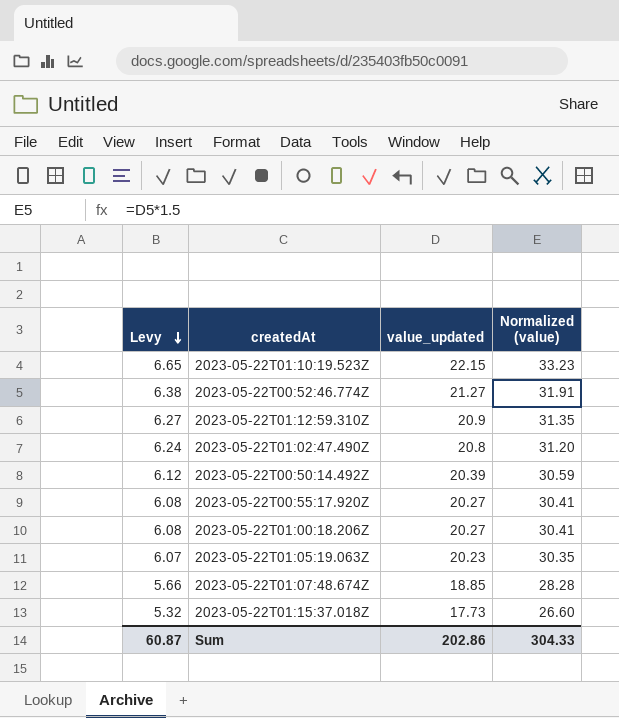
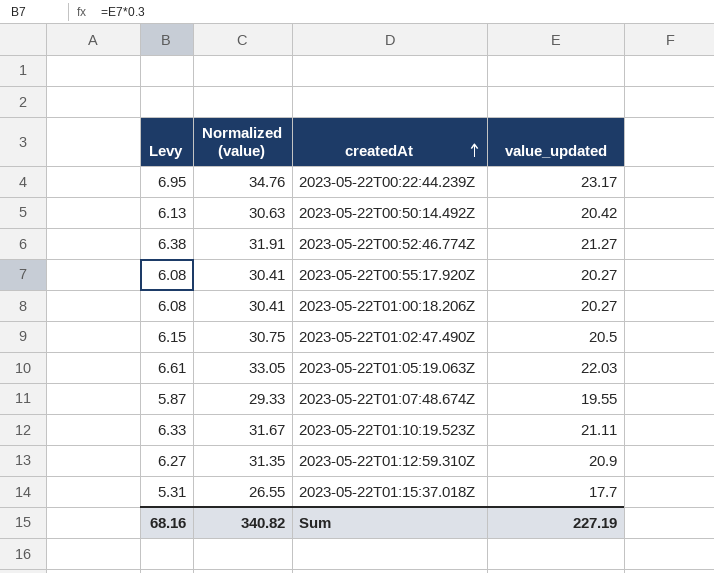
row order: Levy descending -> createdAt ascending
column Normalized (value) | position: 4 -> 2
row 2023-05-22T00:22:44.239Z: none -> 6.95 | 34.76 | 23.17
2023-05-22T00:50:14.492Z | Levy: 6.12 -> 6.13
2023-05-22T00:50:14.492Z | Normalized (value): 30.59 -> 30.63
2023-05-22T00:50:14.492Z | value_updated: 20.39 -> 20.42
2023-05-22T01:02:47.490Z | Levy: 6.24 -> 6.15
2023-05-22T01:02:47.490Z | Normalized (value): 31.20 -> 30.75
2023-05-22T01:02:47.490Z | value_updated: 20.8 -> 20.5
2023-05-22T01:05:19.063Z | Levy: 6.07 -> 6.61
2023-05-22T01:05:19.063Z | Normalized (value): 30.35 -> 33.05
2023-05-22T01:05:19.063Z | value_updated: 20.23 -> 22.03
2023-05-22T01:07:48.674Z | Levy: 5.66 -> 5.87
2023-05-22T01:07:48.674Z | Normalized (value): 28.28 -> 29.33
2023-05-22T01:07:48.674Z | value_updated: 18.85 -> 19.55
2023-05-22T01:10:19.523Z | Levy: 6.65 -> 6.33
2023-05-22T01:10:19.523Z | Normalized (value): 33.23 -> 31.67
2023-05-22T01:10:19.523Z | value_updated: 22.15 -> 21.11
2023-05-22T01:15:37.018Z | Levy: 5.32 -> 5.31
2023-05-22T01:15:37.018Z | Normalized (value): 26.60 -> 26.55
2023-05-22T01:15:37.018Z | value_updated: 17.73 -> 17.7
Sum | Levy: 60.87 -> 68.16
Sum | Normalized (value): 304.33 -> 340.82
Sum | value_updated: 202.86 -> 227.19

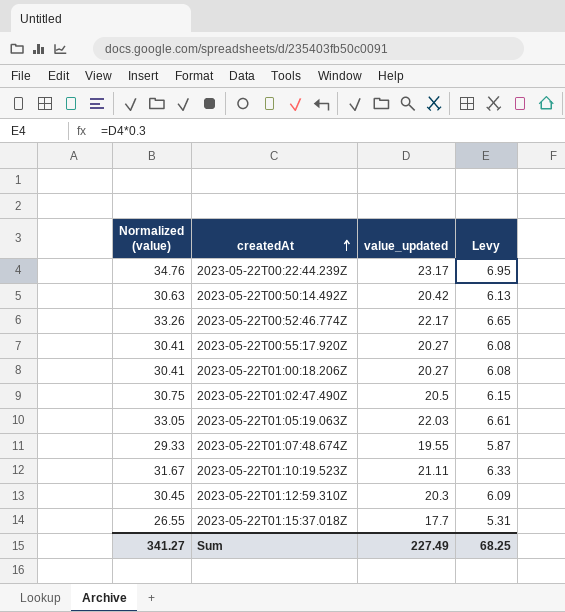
column Levy | position: 1 -> 4
2023-05-22T00:52:46.774Z | Normalized (value): 31.91 -> 33.26
2023-05-22T00:52:46.774Z | value_updated: 21.27 -> 22.17
2023-05-22T00:52:46.774Z | Levy: 6.38 -> 6.65
2023-05-22T01:12:59.310Z | Normalized (value): 31.35 -> 30.45
2023-05-22T01:12:59.310Z | value_updated: 20.9 -> 20.3
2023-05-22T01:12:59.310Z | Levy: 6.27 -> 6.09
Sum | Normalized (value): 340.82 -> 341.27
Sum | value_updated: 227.19 -> 227.49
Sum | Levy: 68.16 -> 68.25

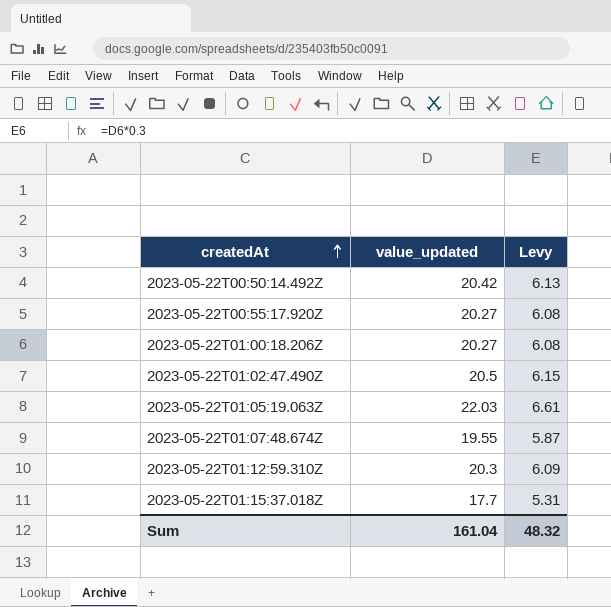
column Normalized (value) | formula: [value_updated] * 1.5 -> none
row 2023-05-22T00:22:44.239Z: 34.76 | 23.17 | 6.95 -> none
row 2023-05-22T00:52:46.774Z: 33.26 | 22.17 | 6.65 -> none
row 2023-05-22T01:10:19.523Z: 31.67 | 21.11 | 6.33 -> none
Sum | value_updated: 227.49 -> 161.04
Sum | Levy: 68.25 -> 48.32

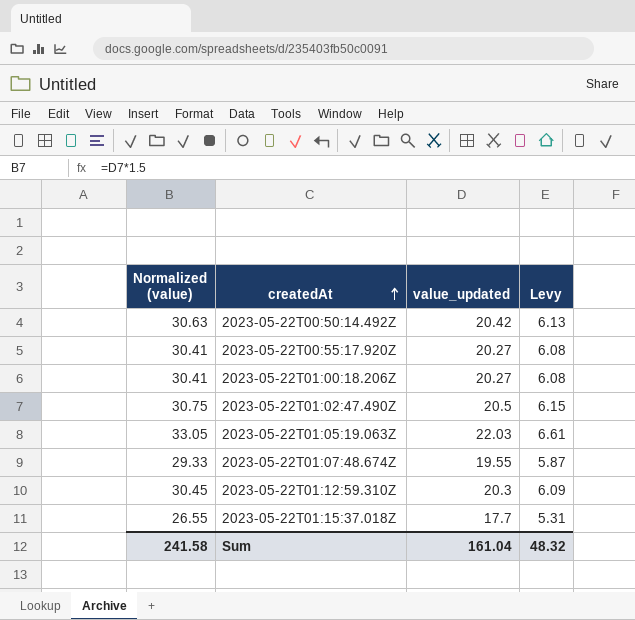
column Normalized (value) | formula: none -> [value_updated] * 1.5

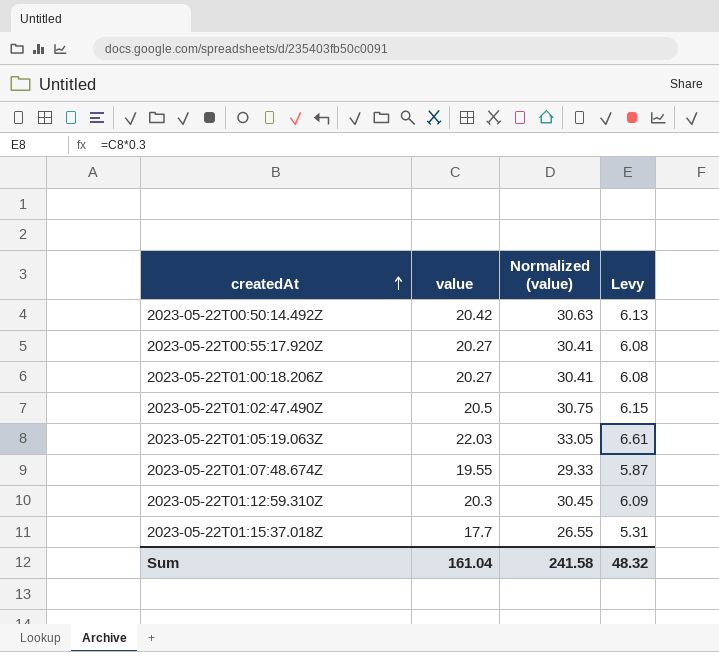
column name: value_updated -> value
column Normalized (value) | position: 1 -> 3

